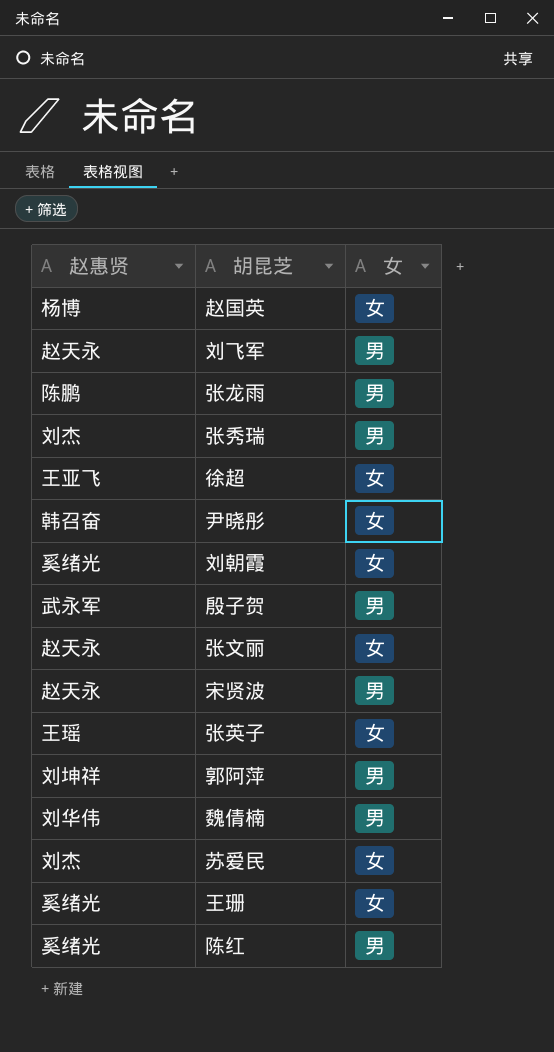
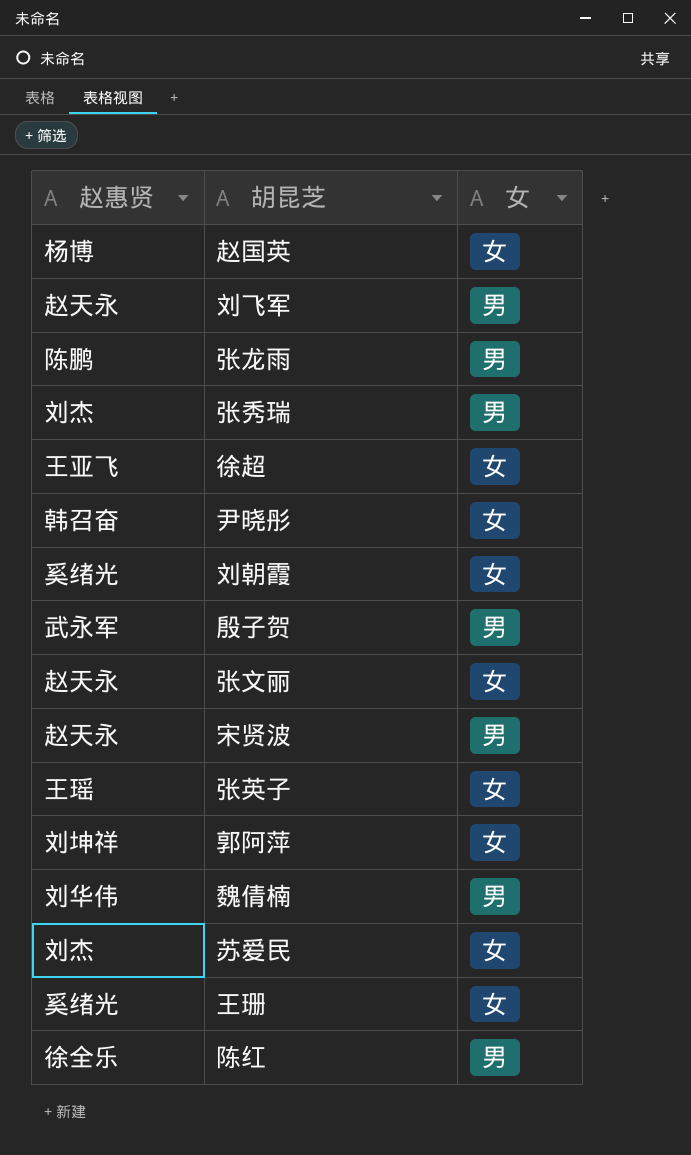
郭阿萍 | 女: 男 -> 女
陈红 | 赵惠贤: 奚绪光 -> 徐全乐

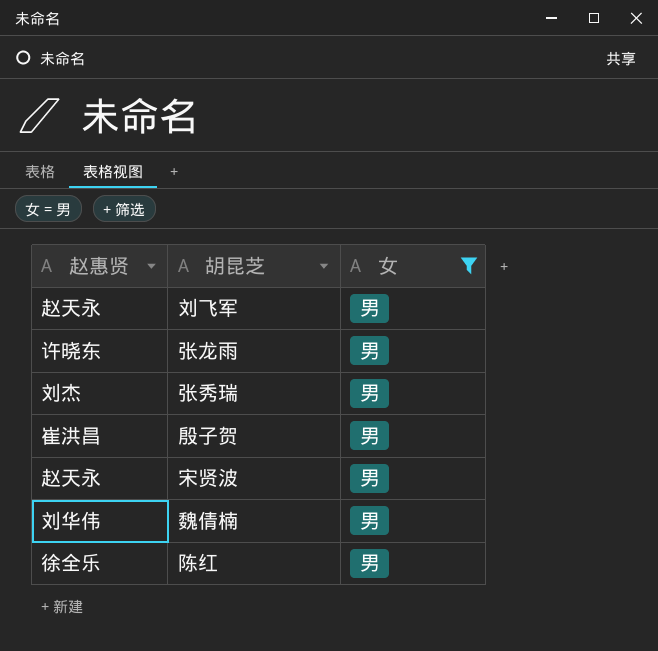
filter: none -> 女 = 男
张龙雨 | 赵惠贤: 陈鹏 -> 许晓东
殷子贺 | 赵惠贤: 武永军 -> 崔洪昌

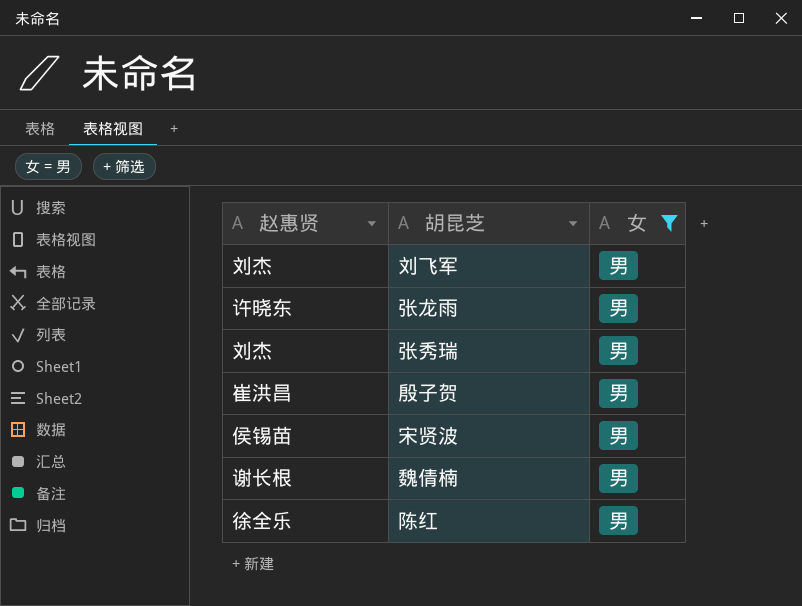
刘飞军 | 赵惠贤: 赵天永 -> 刘杰
宋贤波 | 赵惠贤: 赵天永 -> 侯锡苗
魏倩楠 | 赵惠贤: 刘华伟 -> 谢长根

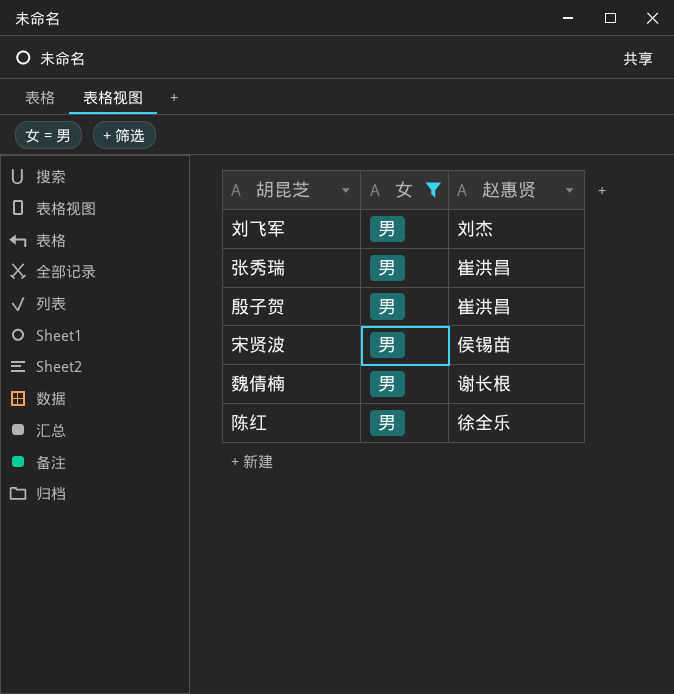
column 赵惠贤 | position: 1 -> 3
row 张龙雨: 许晓东 | 男 -> none
张秀瑞 | 赵惠贤: 刘杰 -> 崔洪昌

